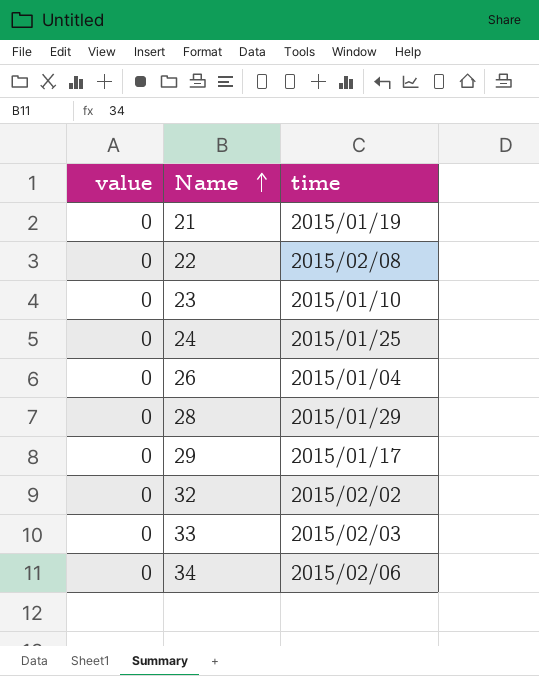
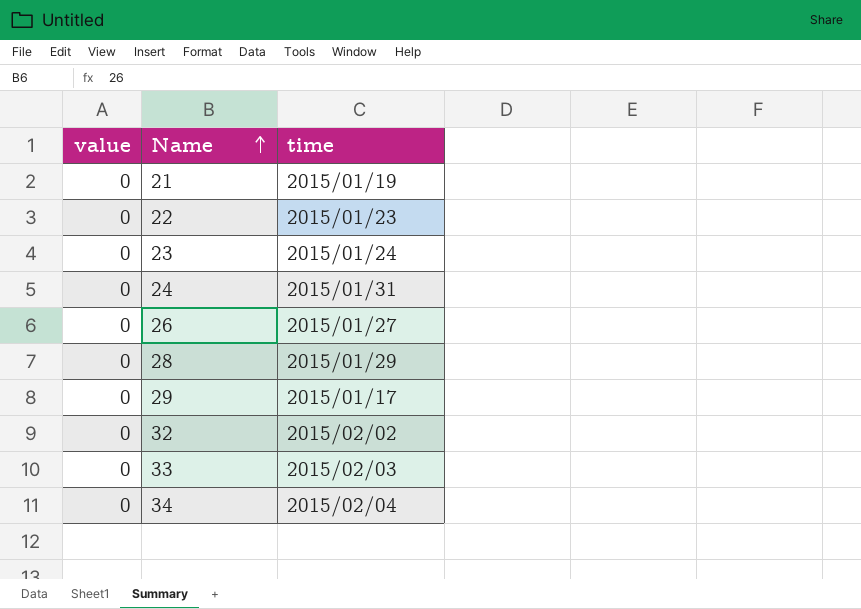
22 | time: 2015/02/08 -> 2015/01/23
23 | time: 2015/01/10 -> 2015/01/24
24 | time: 2015/01/25 -> 2015/01/31
26 | time: 2015/01/04 -> 2015/01/27
34 | time: 2015/02/06 -> 2015/02/04

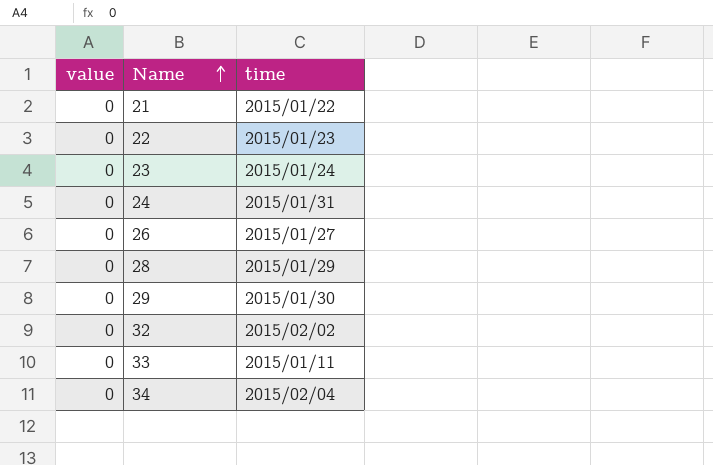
21 | time: 2015/01/19 -> 2015/01/22
29 | time: 2015/01/17 -> 2015/01/30
33 | time: 2015/02/03 -> 2015/01/11

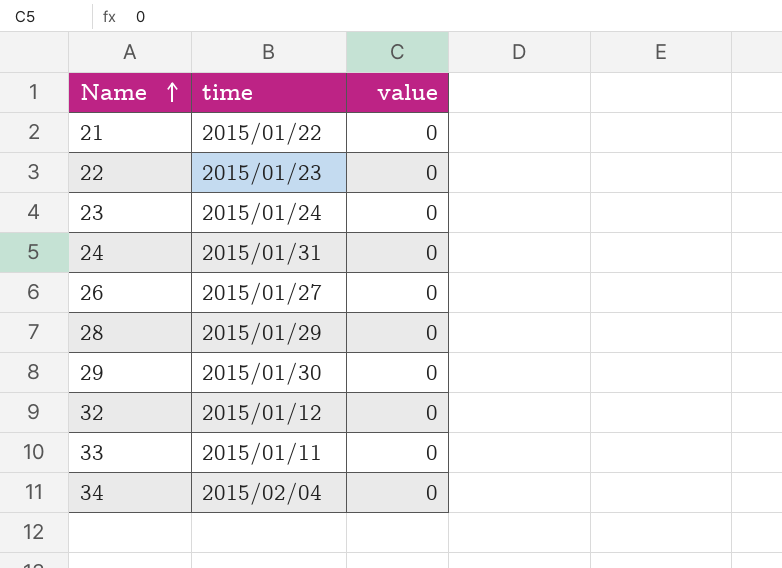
column value | position: 1 -> 3
32 | time: 2015/02/02 -> 2015/01/12

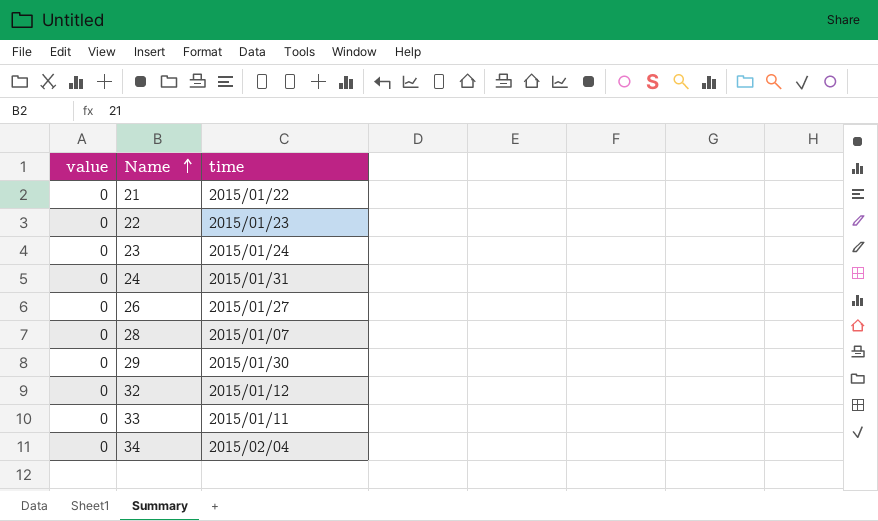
column value | position: 3 -> 1
28 | time: 2015/01/29 -> 2015/01/07

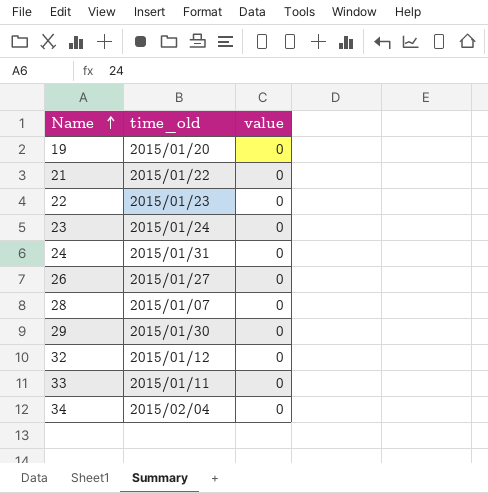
column name: time -> time_old
column value | position: 1 -> 3
row 19: none -> 2015/01/20 | 0

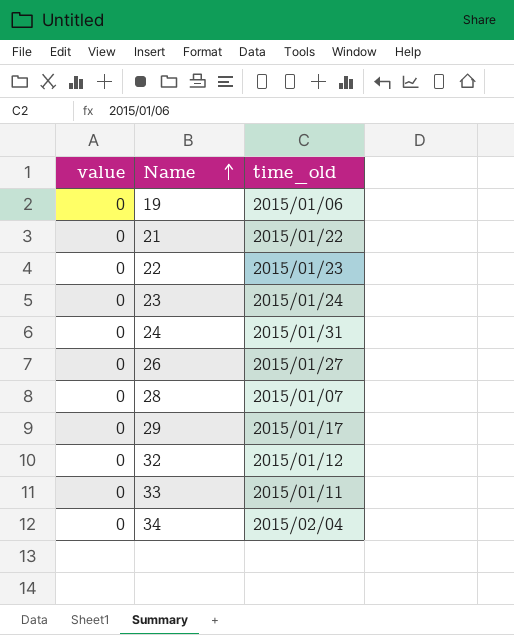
column value | position: 3 -> 1
19 | time_old: 2015/01/20 -> 2015/01/06
29 | time_old: 2015/01/30 -> 2015/01/17

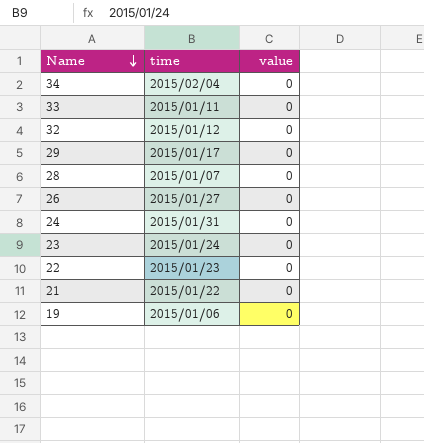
row order: Name ascending -> Name descending
column name: time_old -> time
column value | position: 1 -> 3

